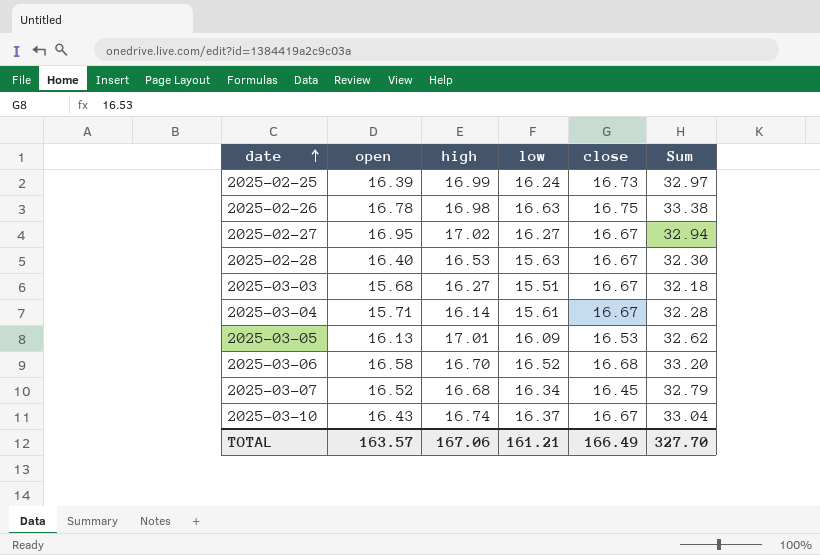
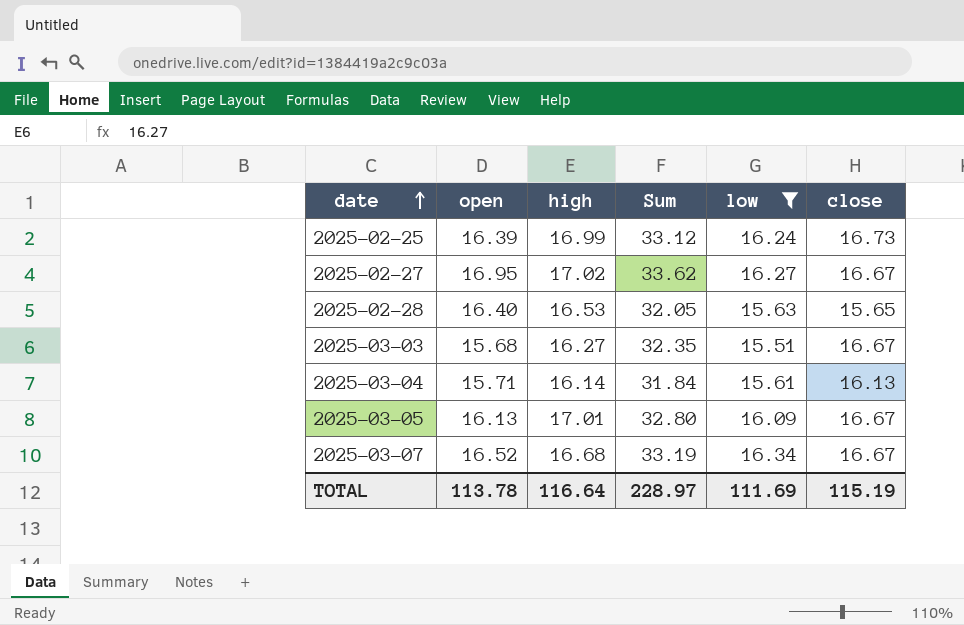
filter: none -> low <= 16.34
column Sum | formula: [low] + [close] -> [open] + [close]
column Sum | position: 6 -> 4
2025-02-28 | close: 16.67 -> 15.65
2025-03-04 | close: 16.67 -> 16.13
2025-03-05 | close: 16.53 -> 16.67
2025-03-07 | close: 16.45 -> 16.67
TOTAL | open: 163.57 -> 113.78
TOTAL | high: 167.06 -> 116.64
TOTAL | Sum: 327.70 -> 228.97
TOTAL | low: 161.21 -> 111.69
TOTAL | close: 166.49 -> 115.19

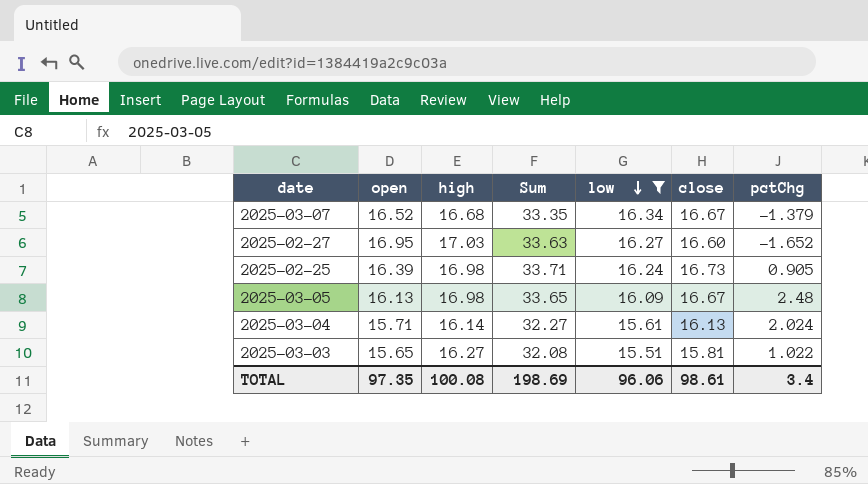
row order: date ascending -> low descending
column Sum | formula: [open] + [close] -> [high] + [close]
column pctChg | position: none -> 7
row 2025-02-28: 16.40 | 16.53 | 32.05 | 15.63 | 15.65 -> none
2025-02-27 | high: 17.02 -> 17.03
2025-02-27 | close: 16.67 -> 16.60
2025-02-25 | high: 16.99 -> 16.98
2025-03-05 | high: 17.01 -> 16.98
2025-03-03 | open: 15.68 -> 15.65
2025-03-03 | close: 16.67 -> 15.81
TOTAL | open: 113.78 -> 97.35
TOTAL | high: 116.64 -> 100.08
TOTAL | Sum: 228.97 -> 198.69
TOTAL | low: 111.69 -> 96.06
TOTAL | close: 115.19 -> 98.61

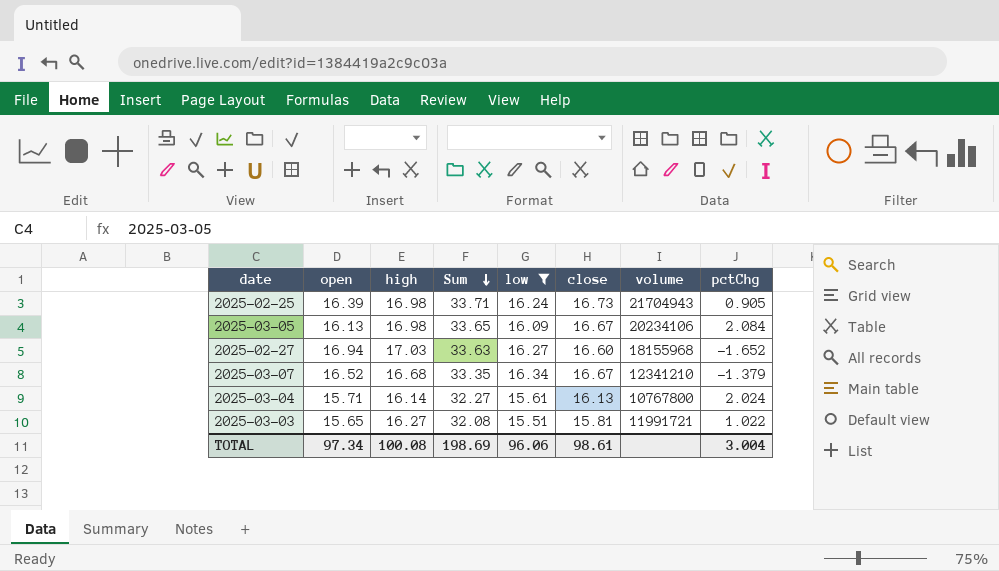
row order: low descending -> Sum descending
column volume | position: none -> 7
2025-03-05 | pctChg: 2.48 -> 2.084
2025-02-27 | open: 16.95 -> 16.94
TOTAL | open: 97.35 -> 97.34
TOTAL | pctChg: 3.4 -> 3.004

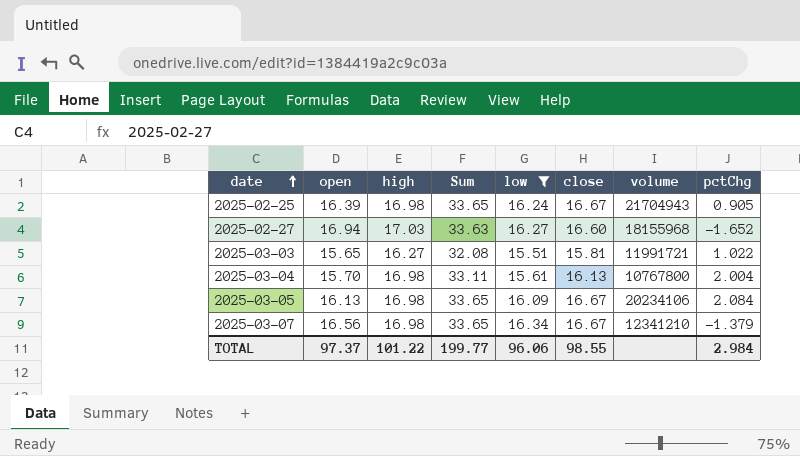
row order: Sum descending -> date ascending
2025-02-25 | Sum: 33.71 -> 33.65
2025-02-25 | close: 16.73 -> 16.67
2025-03-04 | open: 15.71 -> 15.70
2025-03-04 | high: 16.14 -> 16.98
2025-03-04 | Sum: 32.27 -> 33.11
2025-03-04 | pctChg: 2.024 -> 2.004
2025-03-07 | open: 16.52 -> 16.56
2025-03-07 | high: 16.68 -> 16.98
2025-03-07 | Sum: 33.35 -> 33.65
TOTAL | open: 97.34 -> 97.37
TOTAL | high: 100.08 -> 101.22
TOTAL | Sum: 198.69 -> 199.77
TOTAL | close: 98.61 -> 98.55
TOTAL | pctChg: 3.004 -> 2.984

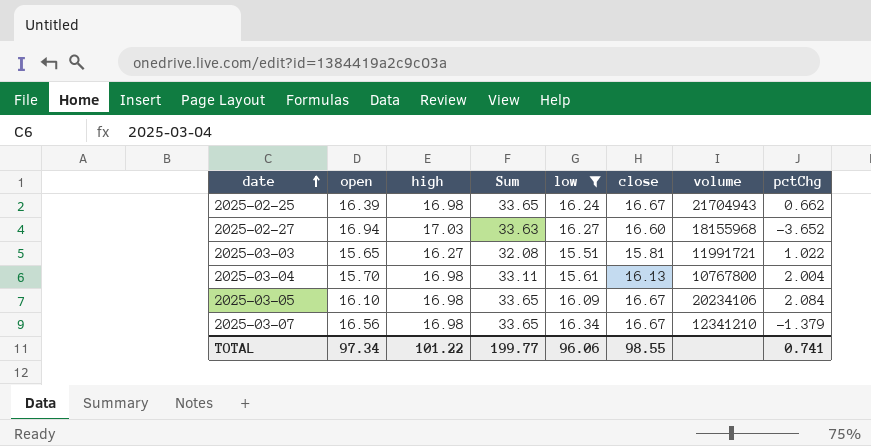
2025-02-25 | pctChg: 0.905 -> 0.662
2025-02-27 | pctChg: -1.652 -> -3.652
2025-03-05 | open: 16.13 -> 16.10
TOTAL | open: 97.37 -> 97.34
TOTAL | pctChg: 2.984 -> 0.741

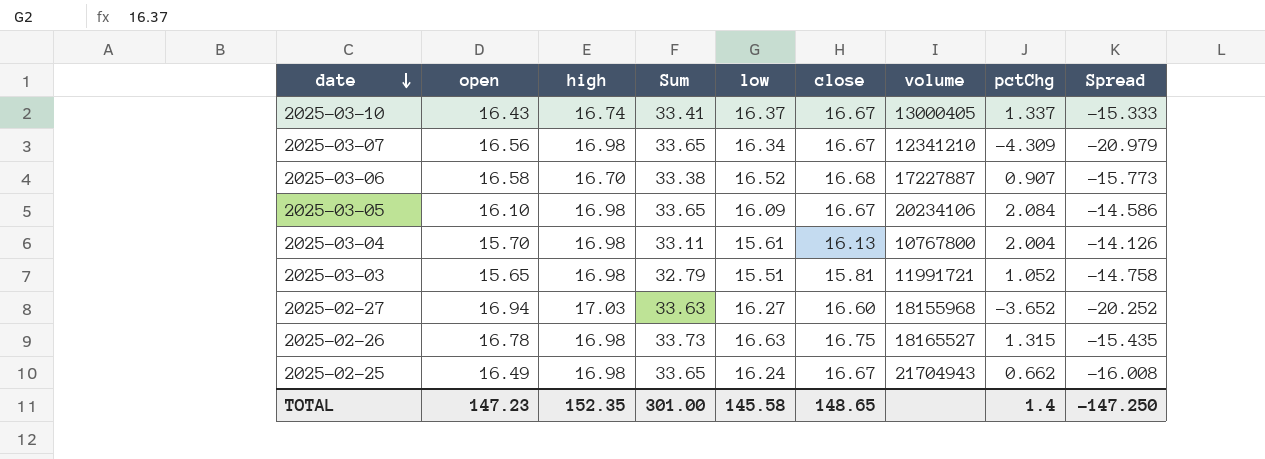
filter: low <= 16.34 -> none
row order: date ascending -> date descending
column Spread | formula: none -> [pctChg] - [close]
2025-03-07 | pctChg: -1.379 -> -4.309
2025-03-03 | high: 16.27 -> 16.98
2025-03-03 | Sum: 32.08 -> 32.79
2025-03-03 | pctChg: 1.022 -> 1.052
2025-02-25 | open: 16.39 -> 16.49
TOTAL | open: 97.34 -> 147.23
TOTAL | high: 101.22 -> 152.35
TOTAL | Sum: 199.77 -> 301.00
TOTAL | low: 96.06 -> 145.58
TOTAL | close: 98.55 -> 148.65
TOTAL | pctChg: 0.741 -> 1.4

